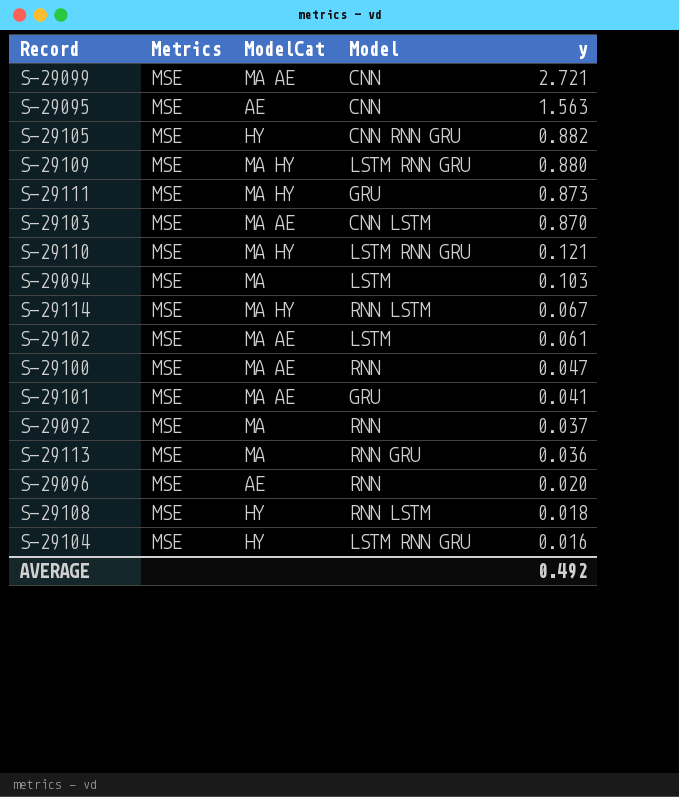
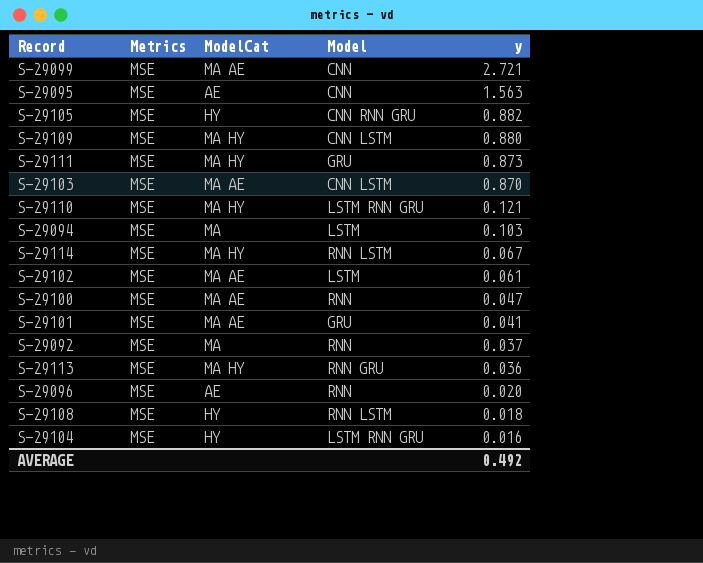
S-29109 | Model: LSTM RNN GRU -> CNN LSTM
S-29113 | ModelCat: MA -> MA HY

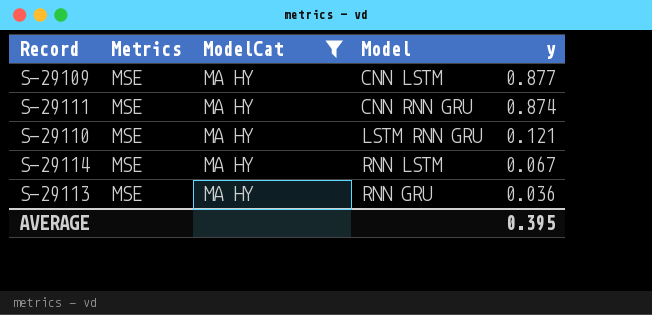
filter: none -> ModelCat = MA HY
S-29109 | y: 0.880 -> 0.877
S-29111 | Model: GRU -> CNN RNN GRU
S-29111 | y: 0.873 -> 0.874
AVERAGE | y: 0.492 -> 0.395

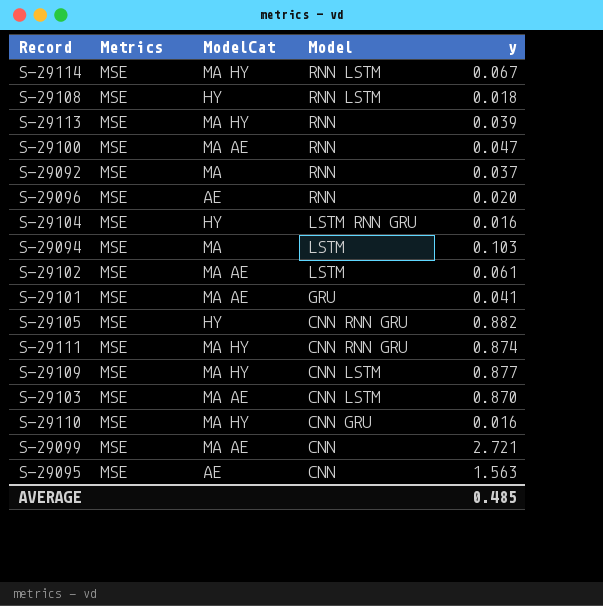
filter: ModelCat = MA HY -> none
row order: y descending -> Model descending
S-29113 | Model: RNN GRU -> RNN
S-29113 | y: 0.036 -> 0.039
S-29110 | Model: LSTM RNN GRU -> CNN GRU
S-29110 | y: 0.121 -> 0.016
AVERAGE | y: 0.395 -> 0.485

